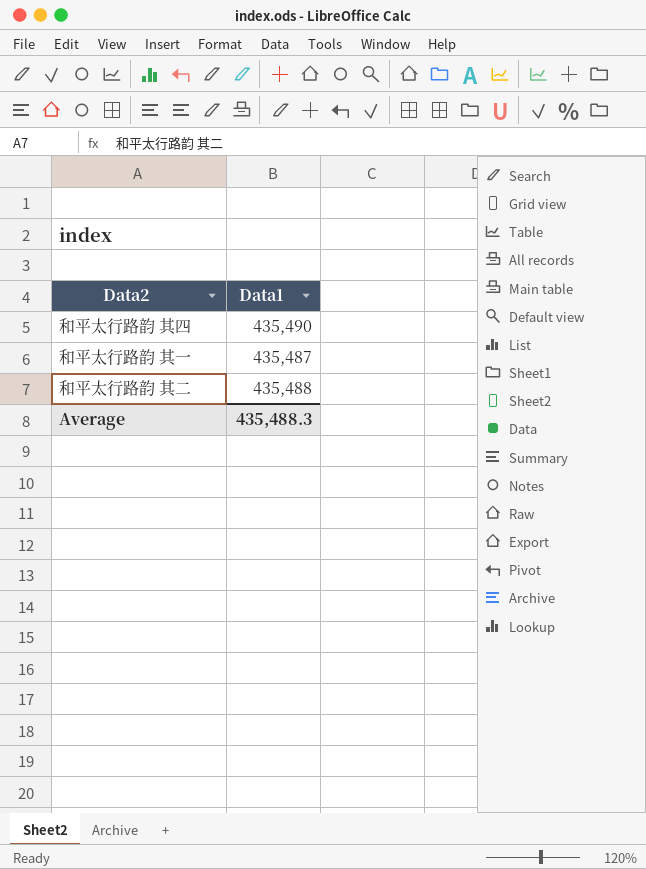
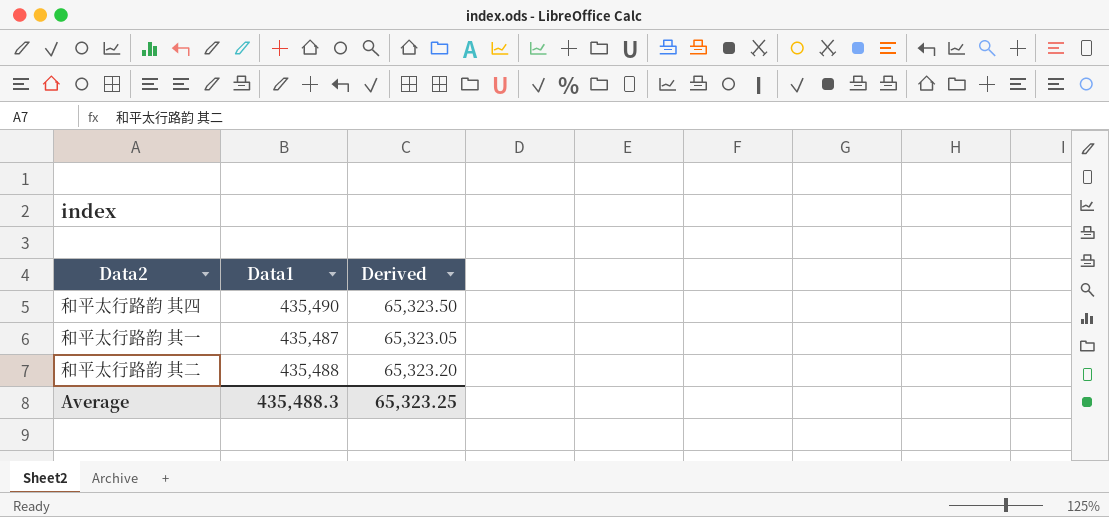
column Derived | formula: none -> [Data1] * 0.15

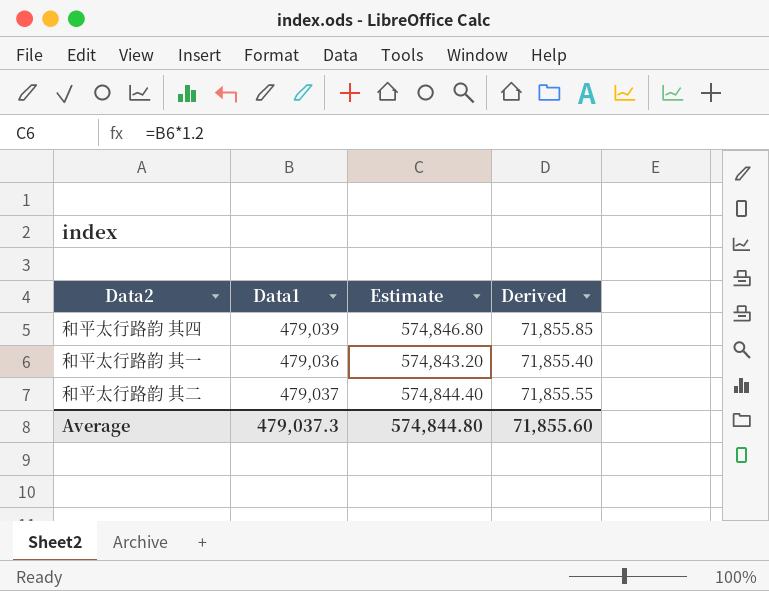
column Estimate | formula: none -> [Data1] * 1.2
和平太行路韵 其四 | Data1: 435,490 -> 479,039
和平太行路韵 其四 | Derived: 65,323.50 -> 71,855.85
和平太行路韵 其一 | Data1: 435,487 -> 479,036
和平太行路韵 其一 | Derived: 65,323.05 -> 71,855.40
和平太行路韵 其二 | Data1: 435,488 -> 479,037
和平太行路韵 其二 | Derived: 65,323.20 -> 71,855.55
Average | Data1: 435,488.3 -> 479,037.3
Average | Derived: 65,323.25 -> 71,855.60

